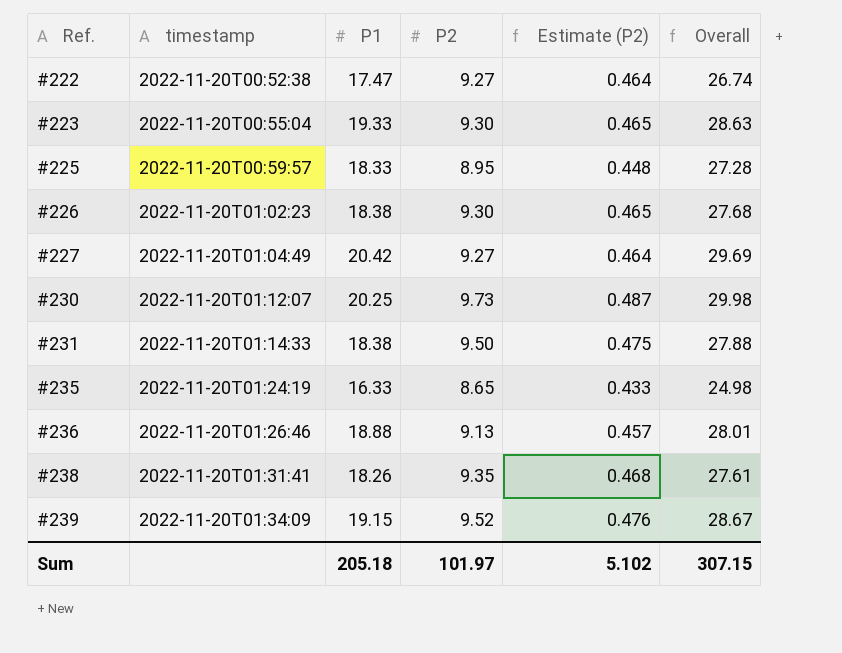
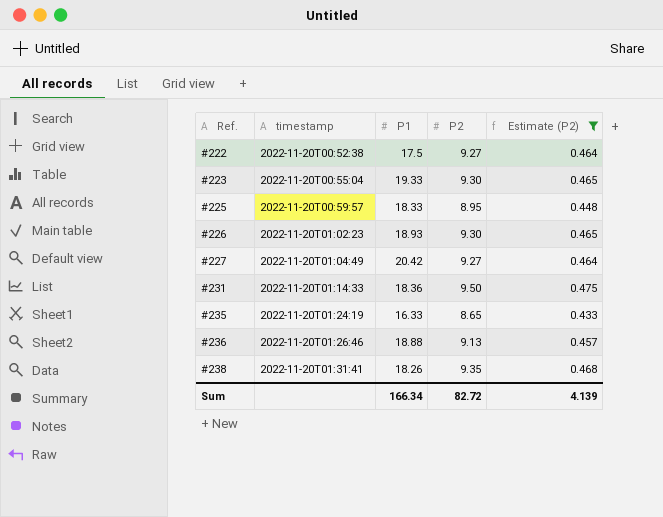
filter: none -> Estimate (P2) <= 0.475
column Overall | formula: [P1] + [P2] -> none
#222 | P1: 17.47 -> 17.5
#226 | P1: 18.38 -> 18.93
#231 | P1: 18.38 -> 18.36
Sum | P1: 205.18 -> 166.34
Sum | P2: 101.97 -> 82.72
Sum | Estimate (P2): 5.102 -> 4.139

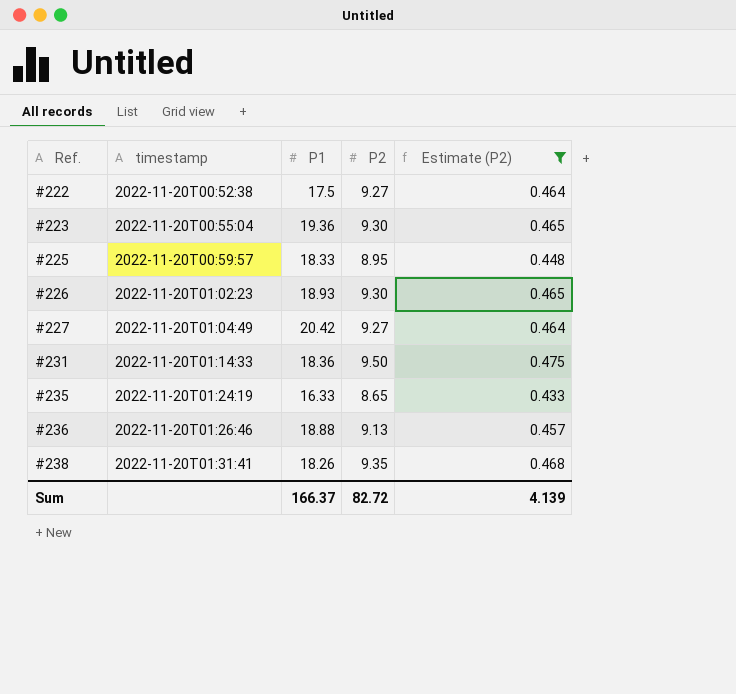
#223 | P1: 19.33 -> 19.36
Sum | P1: 166.34 -> 166.37

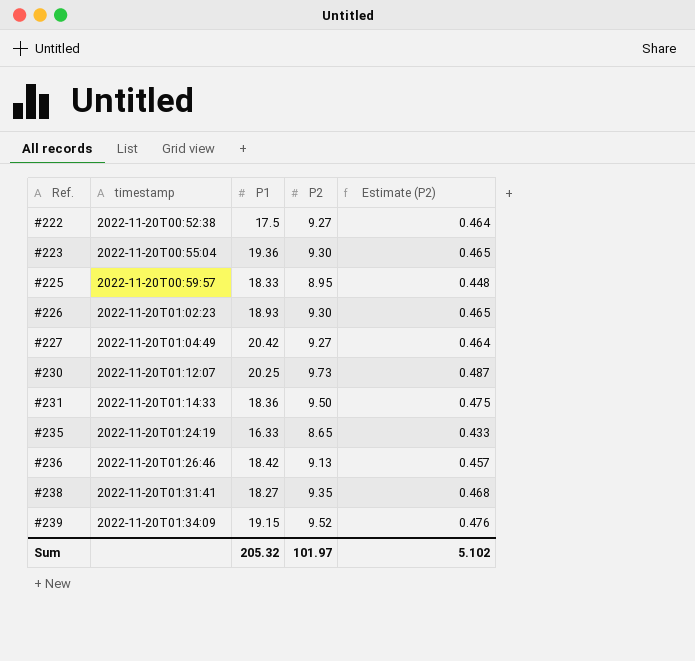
filter: Estimate (P2) <= 0.475 -> none
#236 | P1: 18.88 -> 18.42
#238 | P1: 18.26 -> 18.27
Sum | P1: 166.37 -> 205.32
Sum | P2: 82.72 -> 101.97
Sum | Estimate (P2): 4.139 -> 5.102

